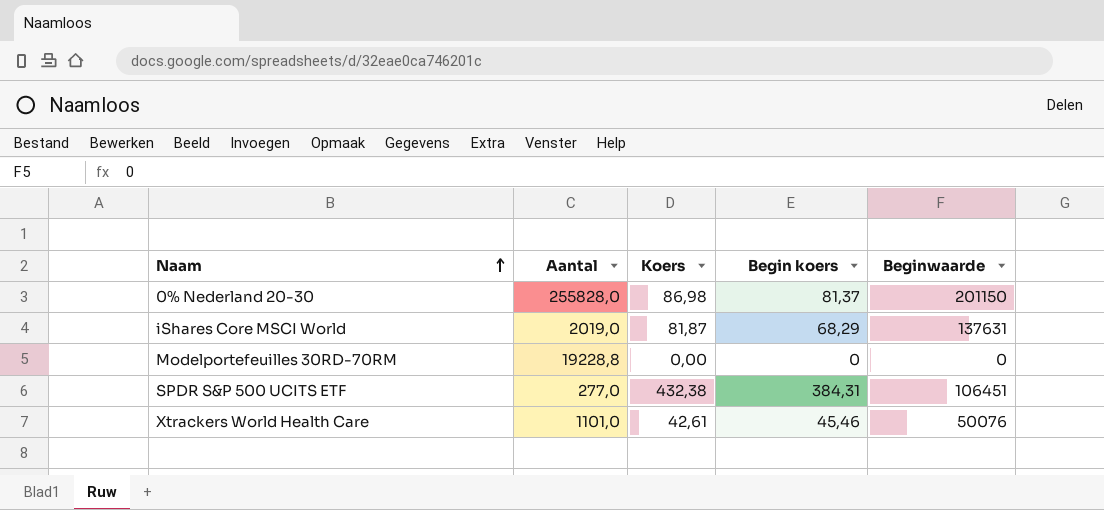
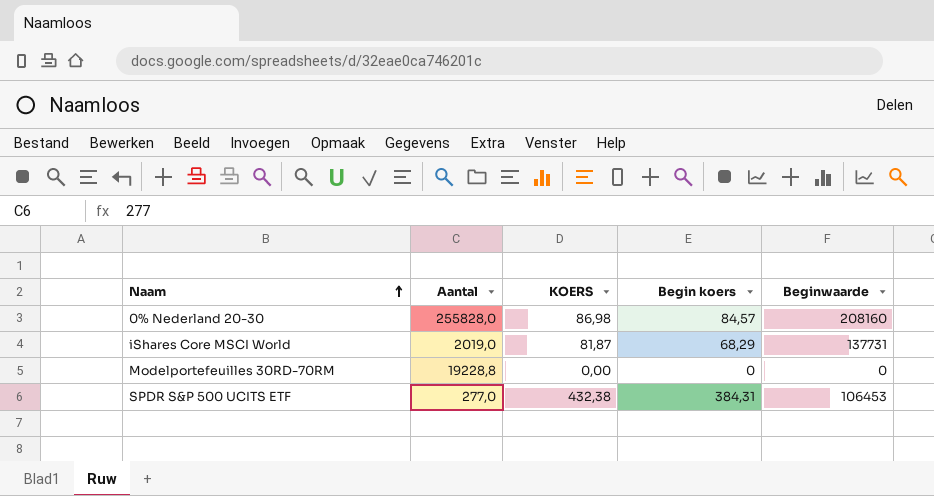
column name: Koers -> KOERS
row Xtrackers World Health Care: 1101,0 | 42,61 | 45,46 | 50076 -> none
0% Nederland 20-30 | Begin koers: 81,37 -> 84,57
0% Nederland 20-30 | Beginwaarde: 201150 -> 208160
iShares Core MSCI World | Beginwaarde: 137631 -> 137731
SPDR S&P 500 UCITS ETF | Beginwaarde: 106451 -> 106453

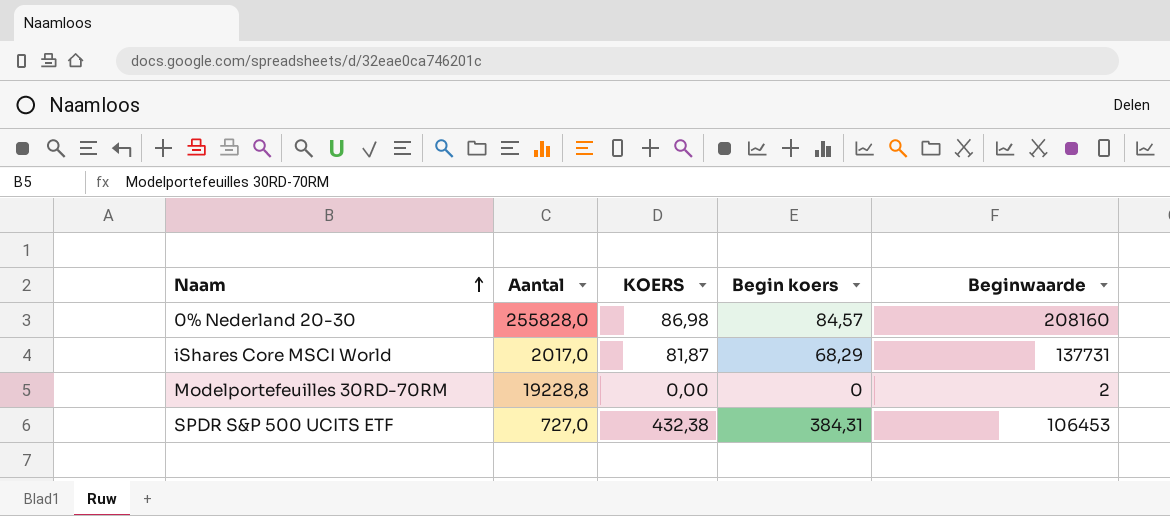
iShares Core MSCI World | Aantal: 2019,0 -> 2017,0
Modelportefeuilles 30RD-70RM | Beginwaarde: 0 -> 2
SPDR S&P 500 UCITS ETF | Aantal: 277,0 -> 727,0

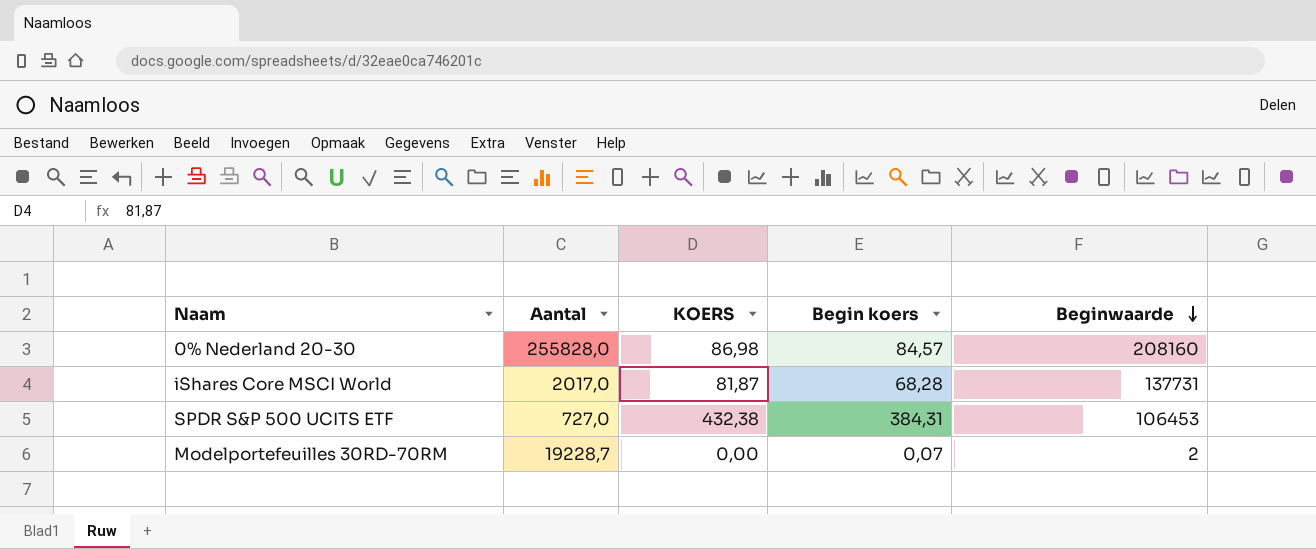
row order: Naam ascending -> Beginwaarde descending
iShares Core MSCI World | Begin koers: 68,29 -> 68,28
Modelportefeuilles 30RD-70RM | Aantal: 19228,8 -> 19228,7
Modelportefeuilles 30RD-70RM | Begin koers: 0 -> 0,07

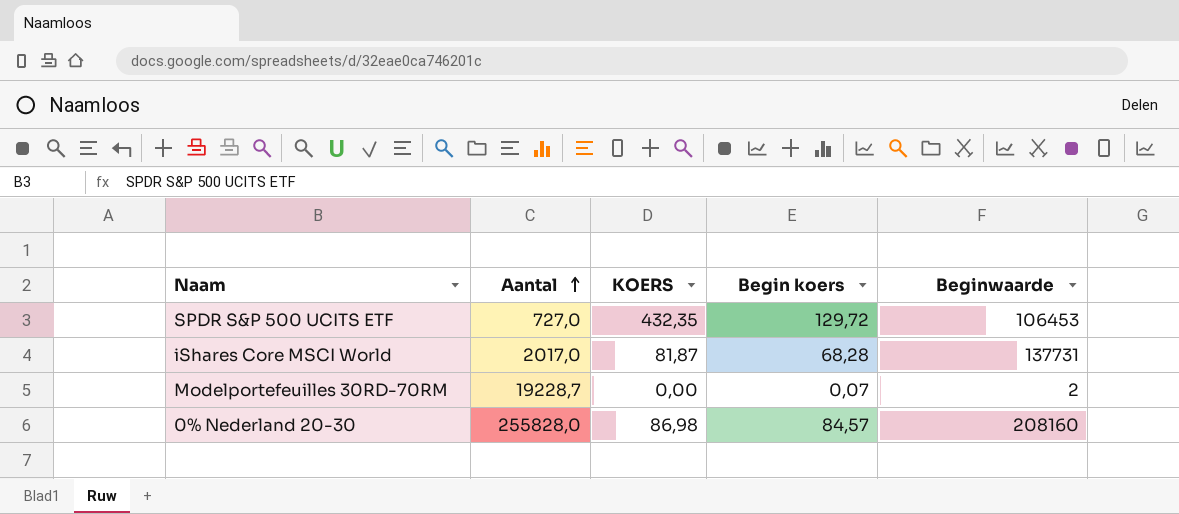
row order: Beginwaarde descending -> Aantal ascending
SPDR S&P 500 UCITS ETF | KOERS: 432,38 -> 432,35
SPDR S&P 500 UCITS ETF | Begin koers: 384,31 -> 129,72

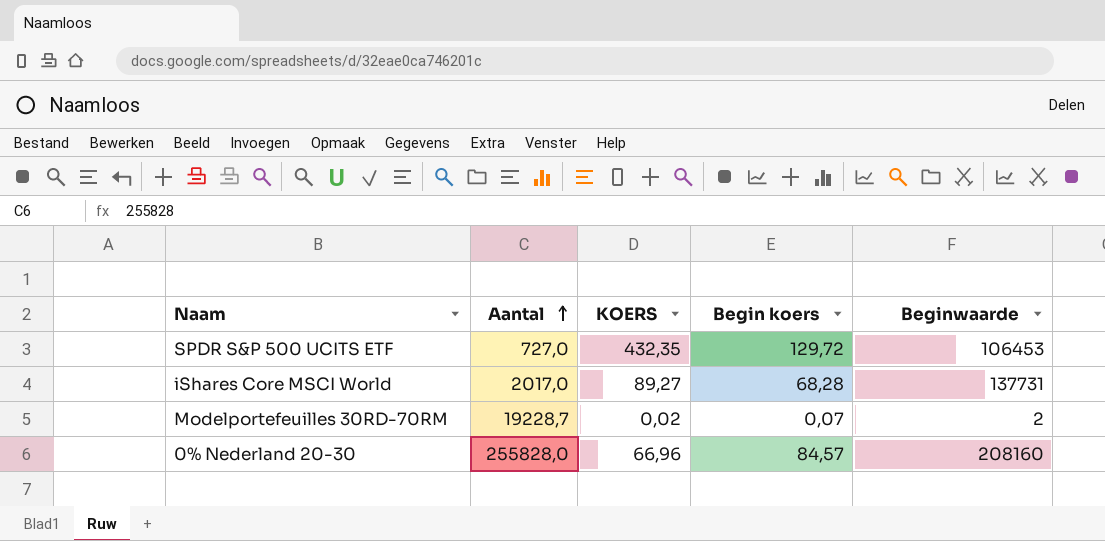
iShares Core MSCI World | KOERS: 81,87 -> 89,27
Modelportefeuilles 30RD-70RM | KOERS: 0,00 -> 0,02
0% Nederland 20-30 | KOERS: 86,98 -> 66,96

